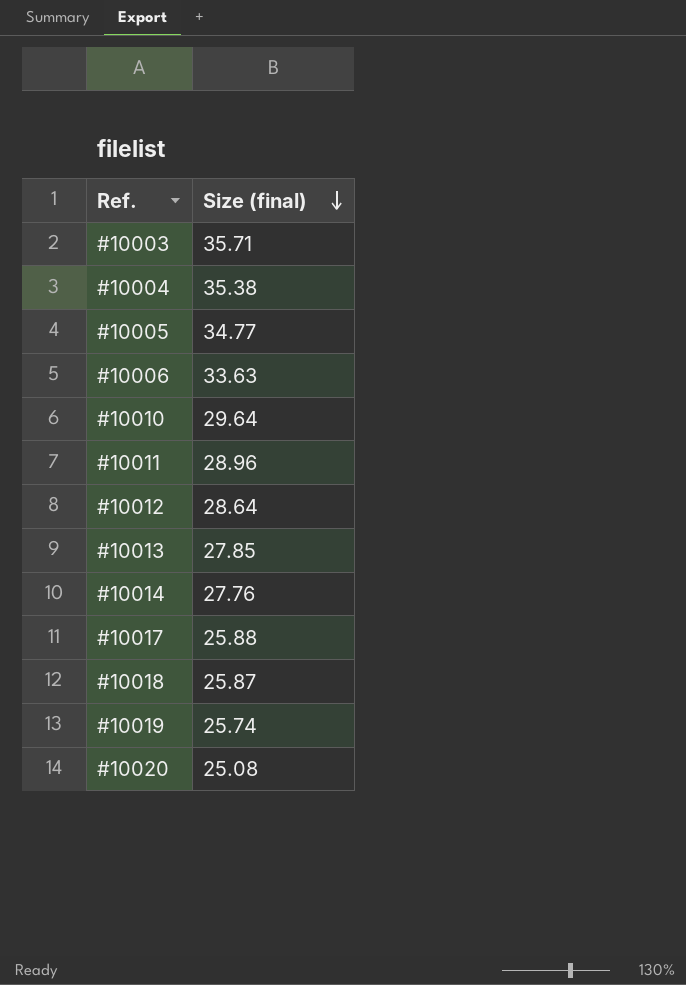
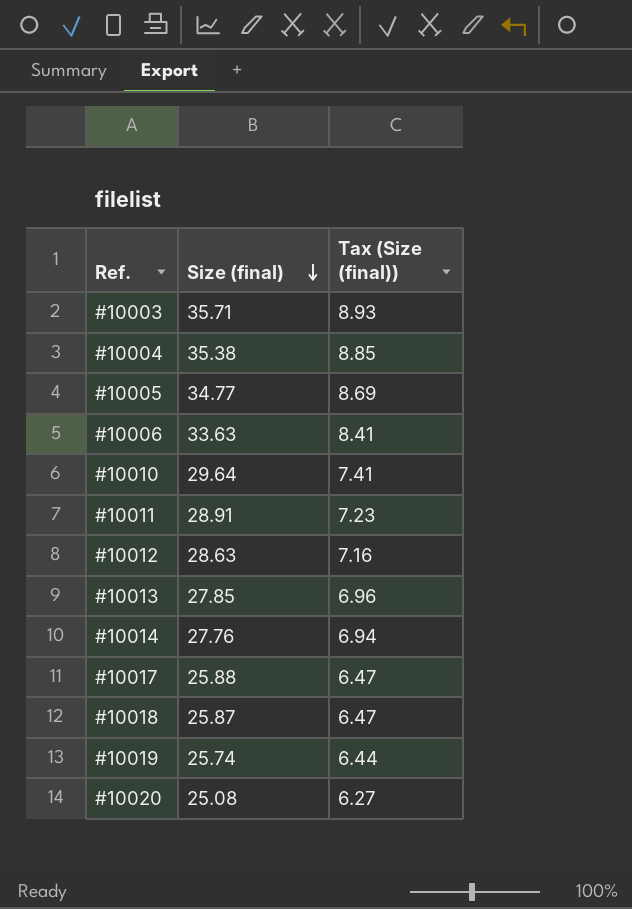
column Tax (Size (final)) | formula: none -> [Size (final)] * 0.25
#10011 | Size (final): 28.96 -> 28.91
#10012 | Size (final): 28.64 -> 28.63

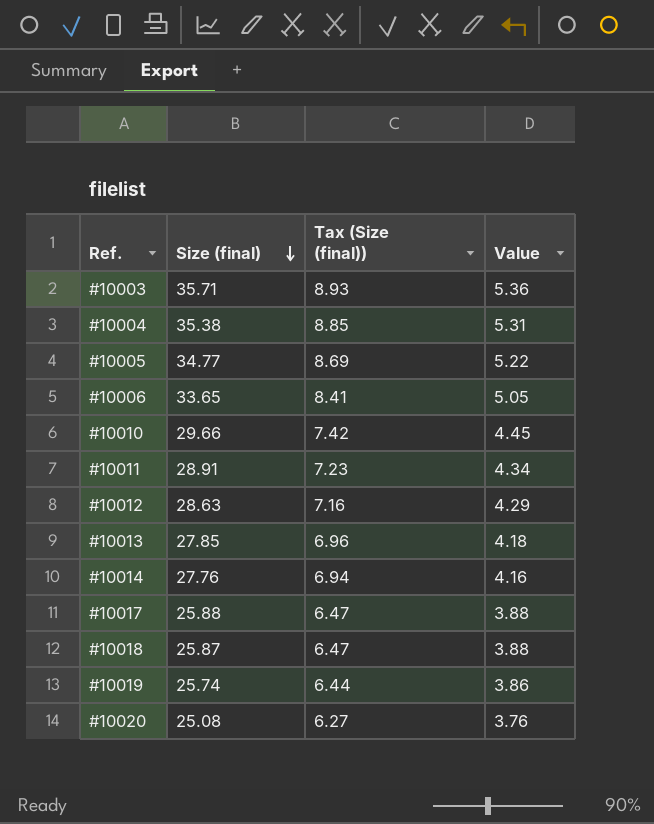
column Value | formula: none -> [Size (final)] * 0.15
#10006 | Size (final): 33.63 -> 33.65
#10010 | Size (final): 29.64 -> 29.66
#10010 | Tax (Size (final)): 7.41 -> 7.42

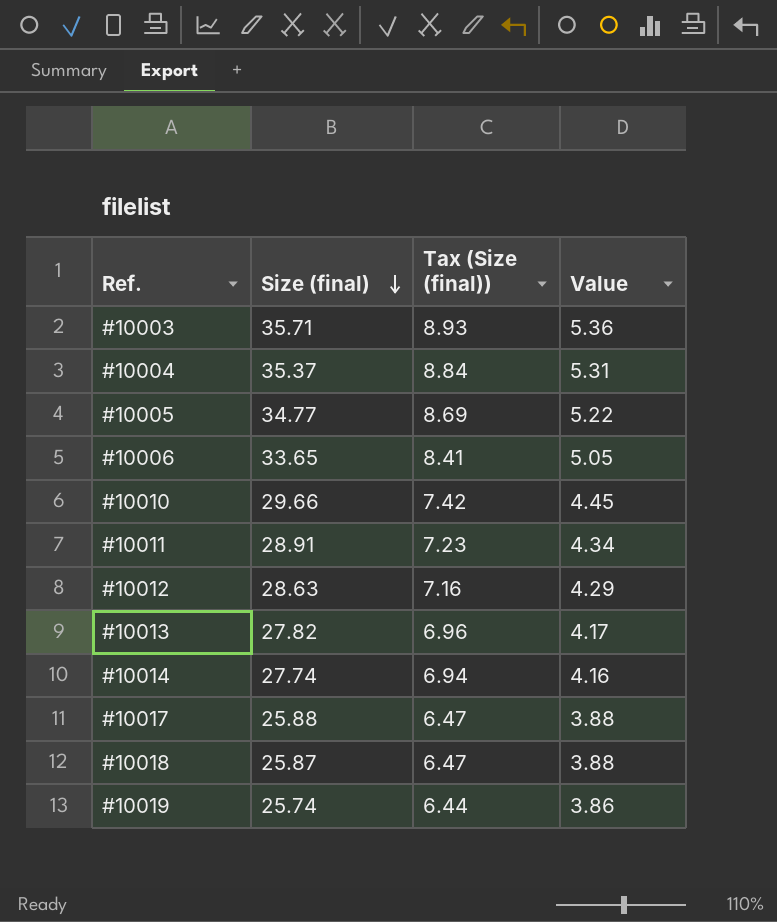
row #10020: 25.08 | 6.27 | 3.76 -> none
#10004 | Size (final): 35.38 -> 35.37
#10004 | Tax (Size (final)): 8.85 -> 8.84
#10013 | Size (final): 27.85 -> 27.82
#10013 | Value: 4.18 -> 4.17
#10014 | Size (final): 27.76 -> 27.74

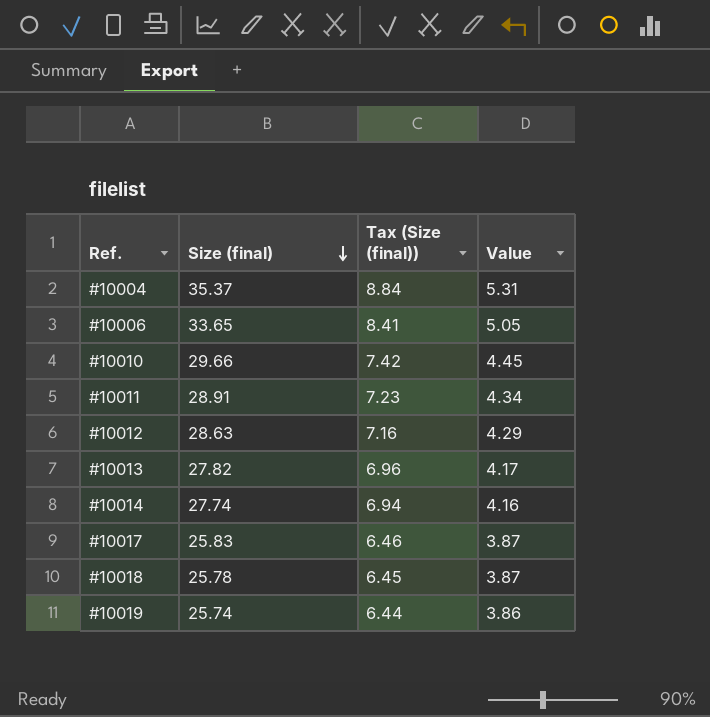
row #10003: 35.71 | 8.93 | 5.36 -> none
row #10005: 34.77 | 8.69 | 5.22 -> none
#10017 | Size (final): 25.88 -> 25.83
#10017 | Tax (Size (final)): 6.47 -> 6.46
#10017 | Value: 3.88 -> 3.87
#10018 | Size (final): 25.87 -> 25.78
#10018 | Tax (Size (final)): 6.47 -> 6.45
#10018 | Value: 3.88 -> 3.87

